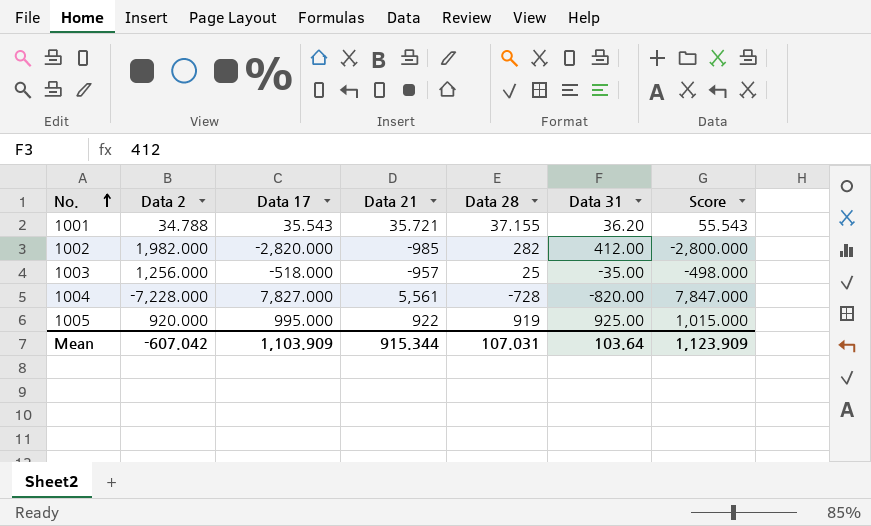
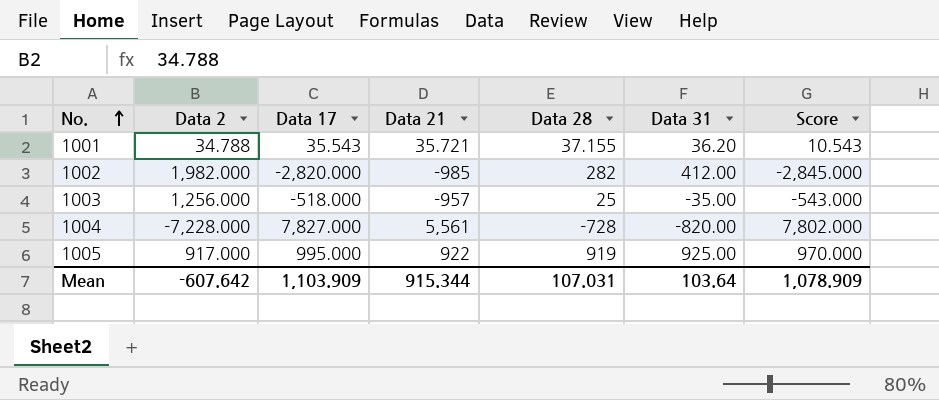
column Score | formula: [Data 17] + 20 -> [Data 17] - 25
1005 | Data 2: 920.000 -> 917.000
Mean | Data 2: -607.042 -> -607.642
Mean | Score: 1,123.909 -> 1,078.909

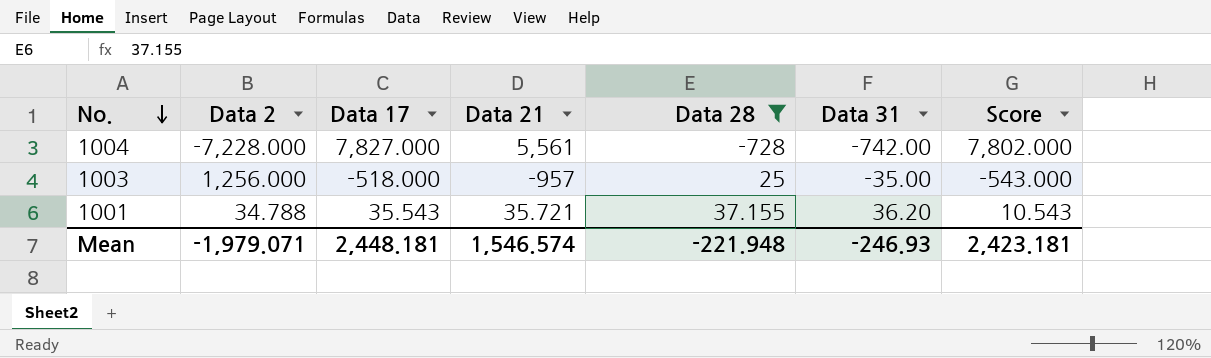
filter: none -> Data 28 <= 37.155
row order: No. ascending -> No. descending
1004 | Data 31: -820.00 -> -742.00
Mean | Data 2: -607.642 -> -1,979.071
Mean | Data 17: 1,103.909 -> 2,448.181
Mean | Data 21: 915.344 -> 1,546.574
Mean | Data 28: 107.031 -> -221.948
Mean | Data 31: 103.64 -> -246.93
Mean | Score: 1,078.909 -> 2,423.181

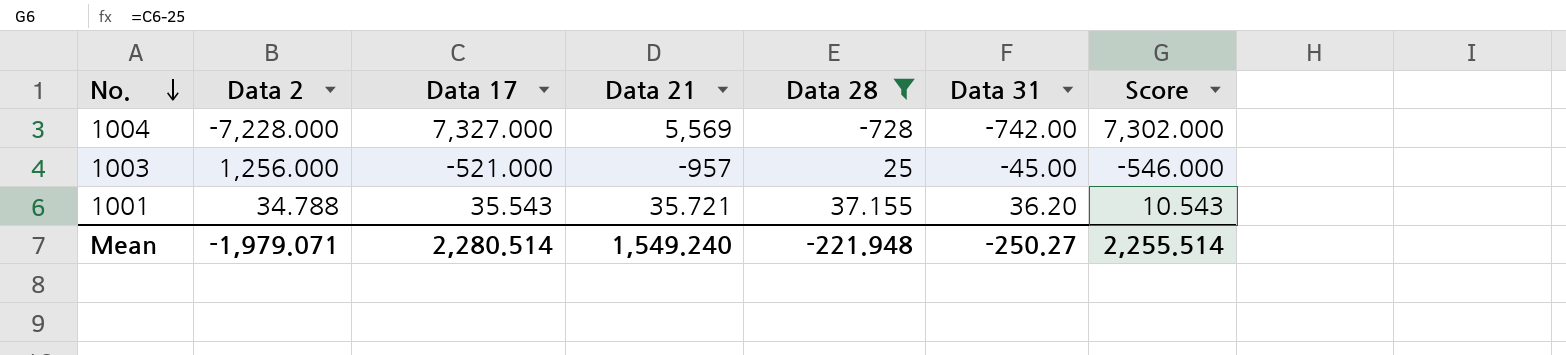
1004 | Data 17: 7,827.000 -> 7,327.000
1004 | Data 21: 5,561 -> 5,569
1004 | Score: 7,802.000 -> 7,302.000
1003 | Data 17: -518.000 -> -521.000
1003 | Data 31: -35.00 -> -45.00
1003 | Score: -543.000 -> -546.000
Mean | Data 17: 2,448.181 -> 2,280.514
Mean | Data 21: 1,546.574 -> 1,549.240
Mean | Data 31: -246.93 -> -250.27
Mean | Score: 2,423.181 -> 2,255.514

